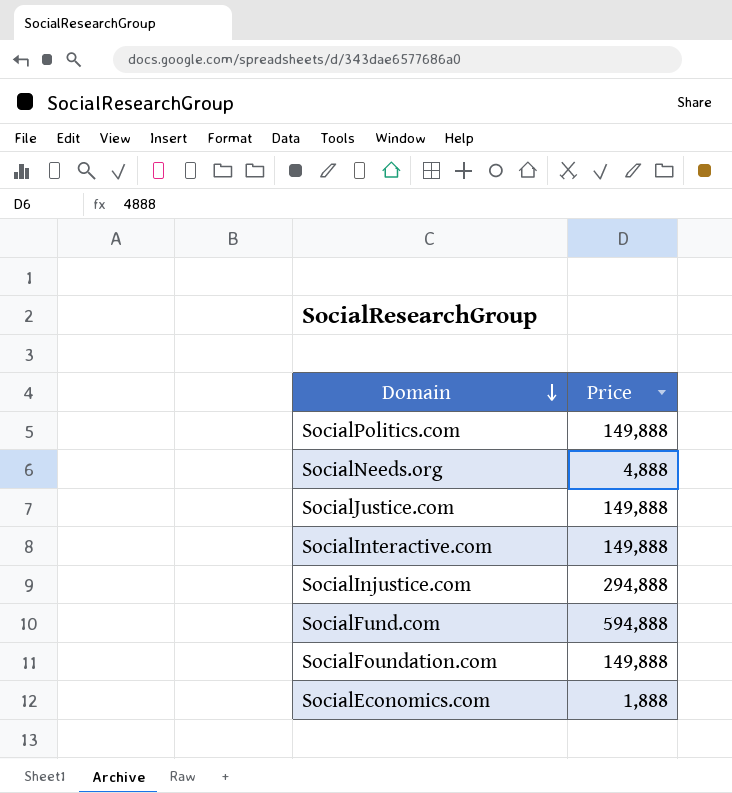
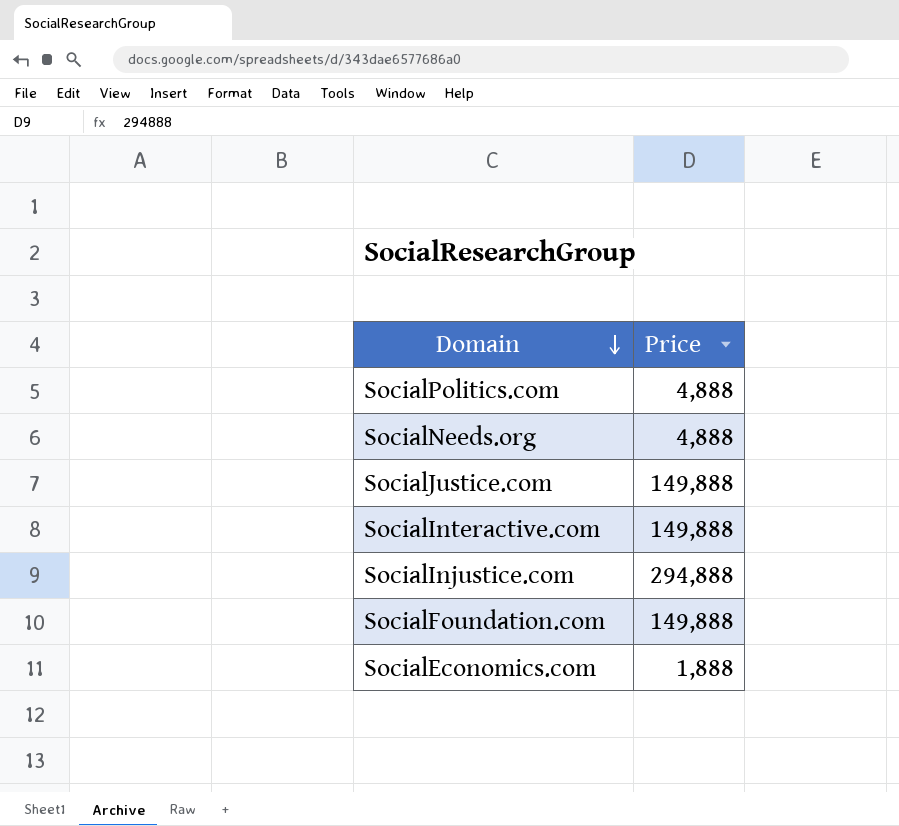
row SocialFund.com: 594,888 -> none
SocialPolitics.com | Price: 149,888 -> 4,888

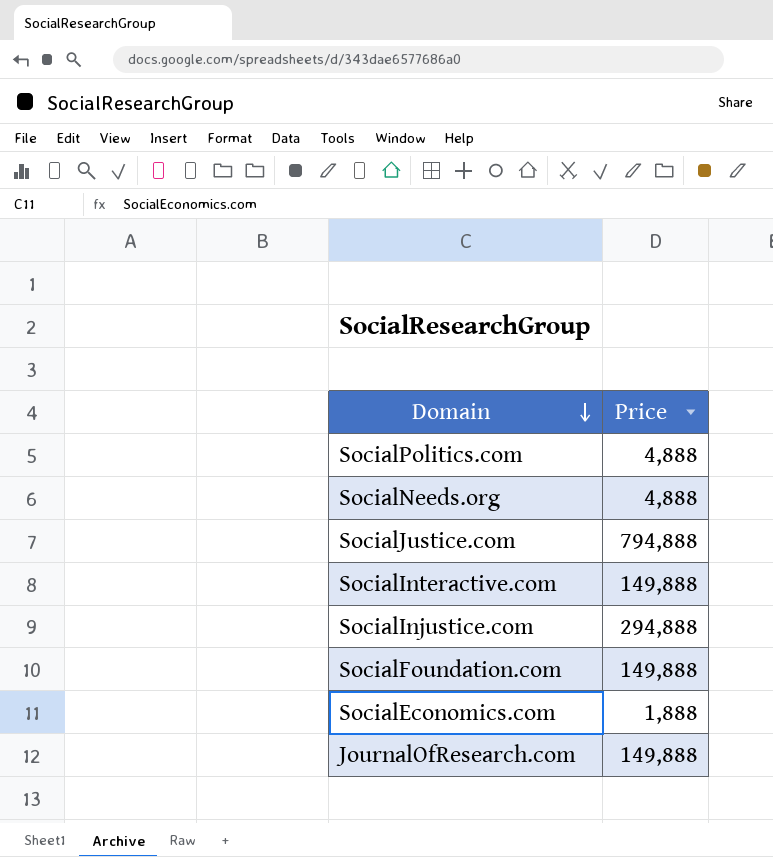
SocialJustice.com | Price: 149,888 -> 794,888
row JournalOfResearch.com: none -> 149,888

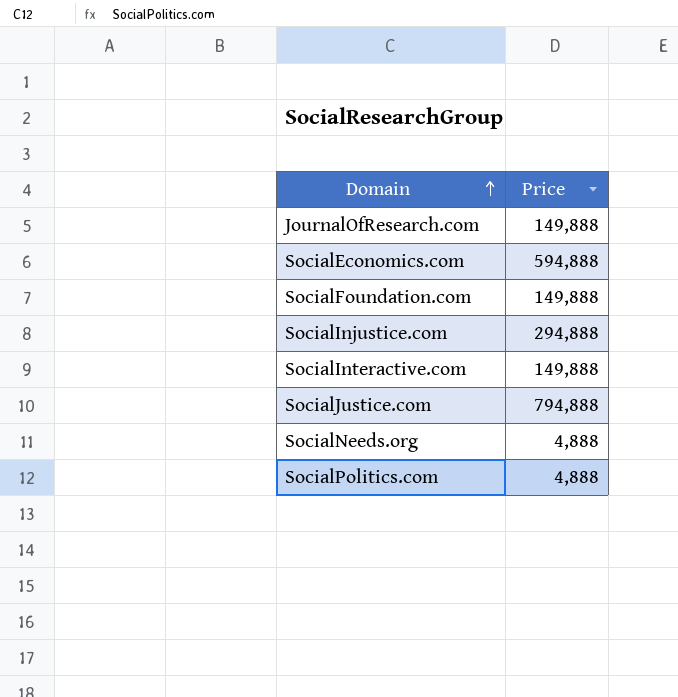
row order: Domain descending -> Domain ascending
SocialEconomics.com | Price: 1,888 -> 594,888

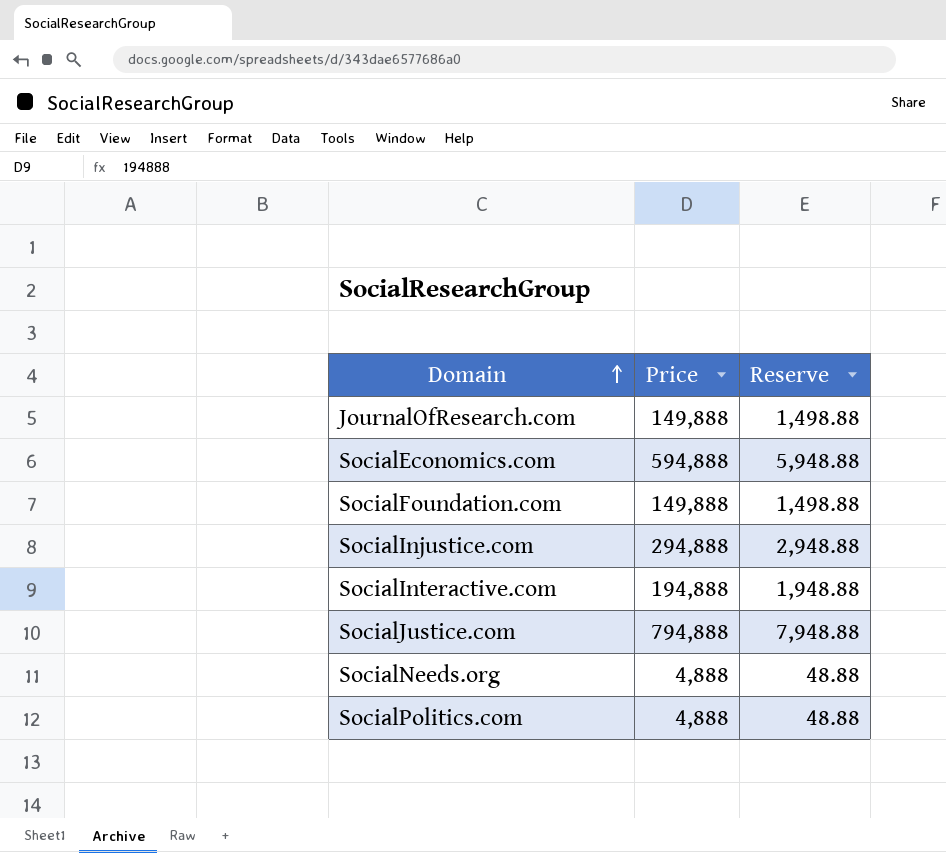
column Reserve | formula: none -> [Price] * 0.01
SocialInteractive.com | Price: 149,888 -> 194,888

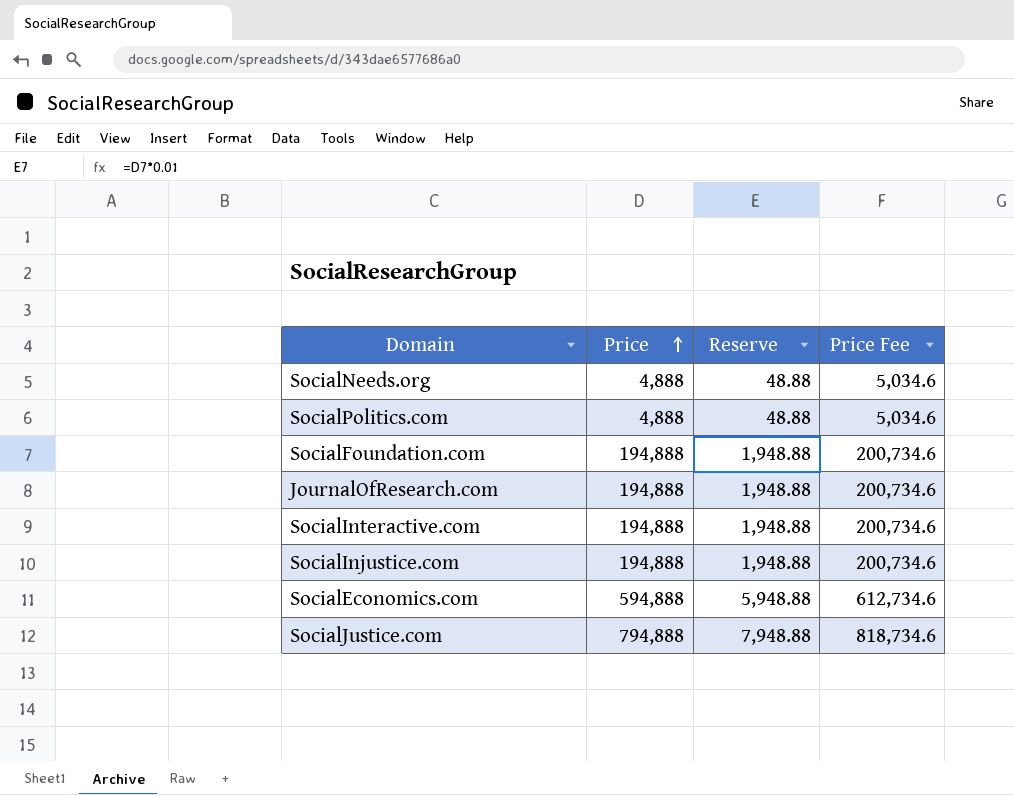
row order: Domain ascending -> Price ascending
column Price Fee | formula: none -> [Price] * 1.03
SocialFoundation.com | Price: 149,888 -> 194,888
SocialFoundation.com | Reserve: 1,498.88 -> 1,948.88
JournalOfResearch.com | Price: 149,888 -> 194,888
JournalOfResearch.com | Reserve: 1,498.88 -> 1,948.88
SocialInjustice.com | Price: 294,888 -> 194,888
SocialInjustice.com | Reserve: 2,948.88 -> 1,948.88

